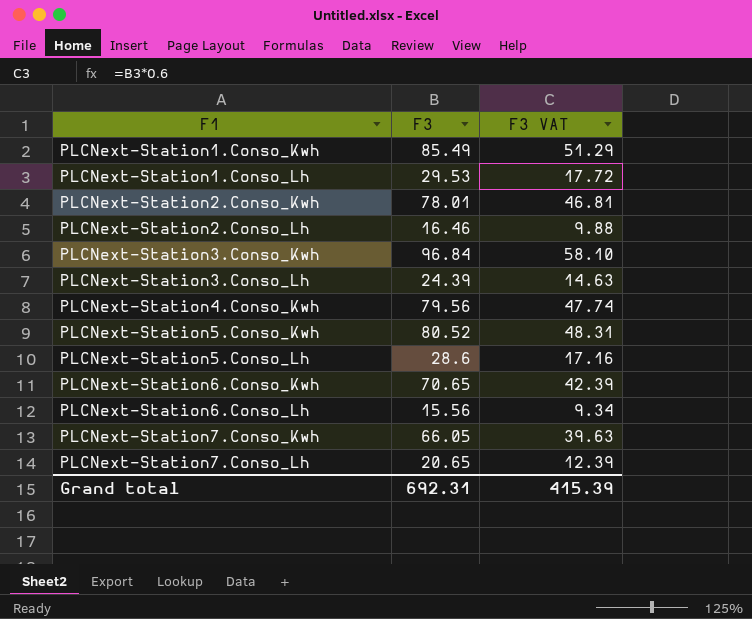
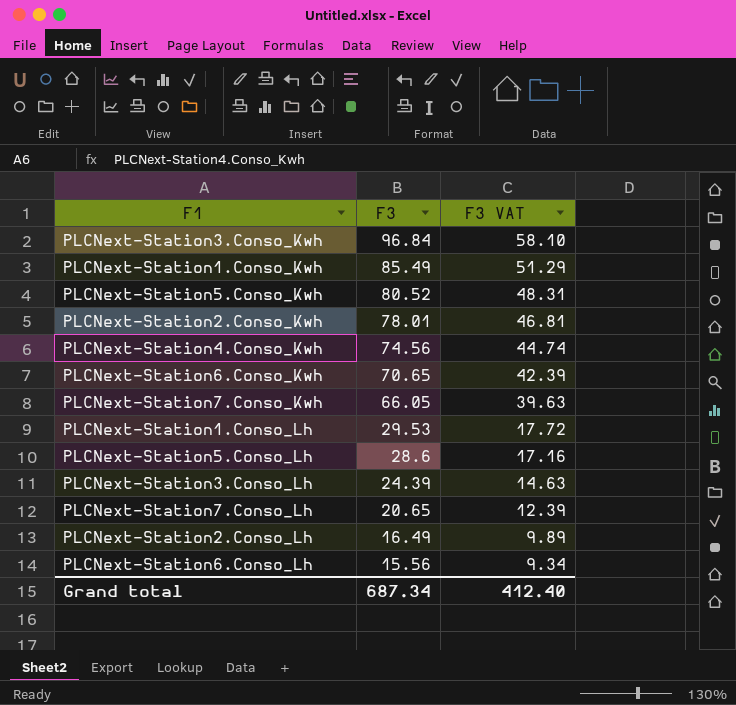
row order: F1 ascending -> F3 descending
PLCNext-Station4.Conso_Kwh | F3: 79.56 -> 74.56
PLCNext-Station4.Conso_Kwh | F3 VAT: 47.74 -> 44.74
PLCNext-Station2.Conso_Lh | F3: 16.46 -> 16.49
PLCNext-Station2.Conso_Lh | F3 VAT: 9.88 -> 9.89
Grand total | F3: 692.31 -> 687.34
Grand total | F3 VAT: 415.39 -> 412.40

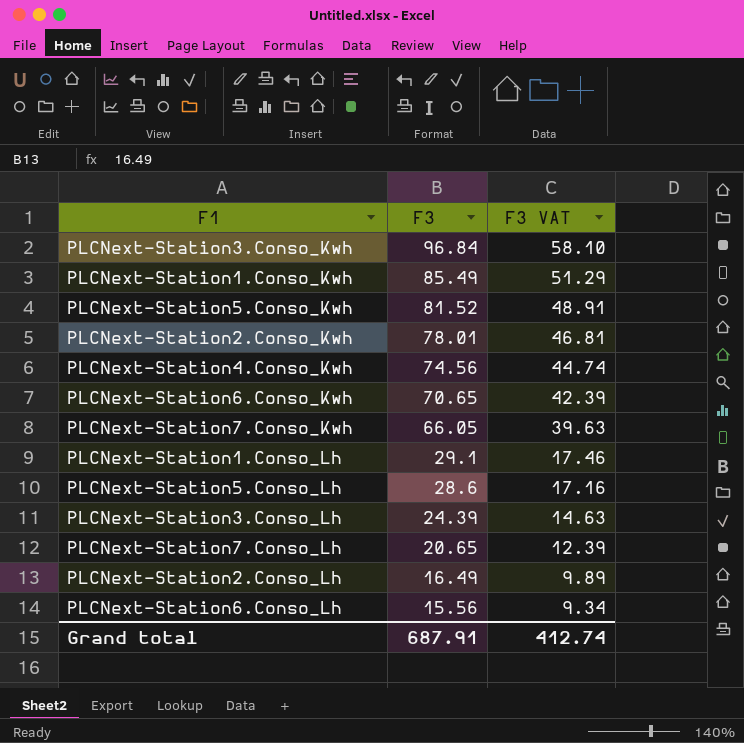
PLCNext-Station5.Conso_Kwh | F3: 80.52 -> 81.52
PLCNext-Station5.Conso_Kwh | F3 VAT: 48.31 -> 48.91
PLCNext-Station1.Conso_Lh | F3: 29.53 -> 29.1
PLCNext-Station1.Conso_Lh | F3 VAT: 17.72 -> 17.46
Grand total | F3: 687.34 -> 687.91
Grand total | F3 VAT: 412.40 -> 412.74

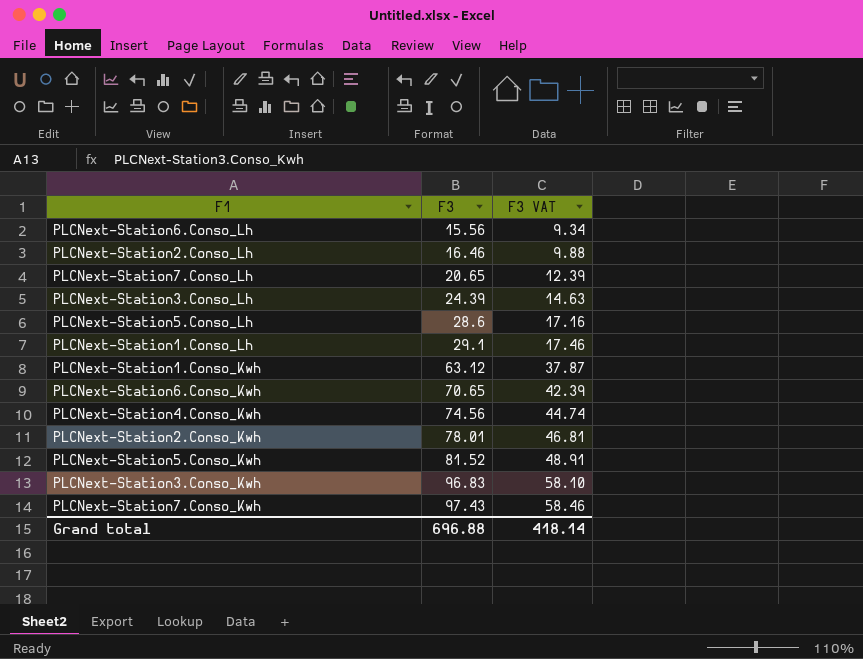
row order: F3 descending -> F3 ascending
PLCNext-Station2.Conso_Lh | F3: 16.49 -> 16.46
PLCNext-Station2.Conso_Lh | F3 VAT: 9.89 -> 9.88
PLCNext-Station1.Conso_Kwh | F3: 85.49 -> 63.12
PLCNext-Station1.Conso_Kwh | F3 VAT: 51.29 -> 37.87
PLCNext-Station3.Conso_Kwh | F3: 96.84 -> 96.83
PLCNext-Station7.Conso_Kwh | F3: 66.05 -> 97.43
PLCNext-Station7.Conso_Kwh | F3 VAT: 39.63 -> 58.46
Grand total | F3: 687.91 -> 696.88
Grand total | F3 VAT: 412.74 -> 418.14

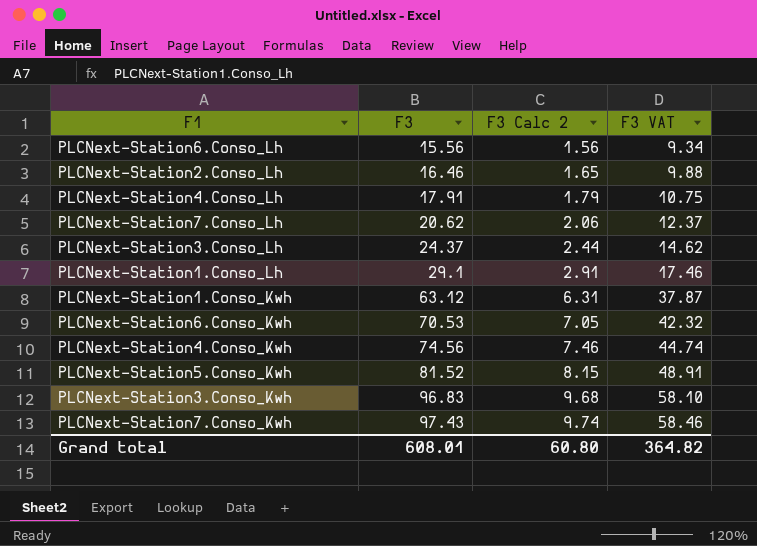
column F3 Calc 2 | formula: none -> [F3] * 0.1
row PLCNext-Station5.Conso_Lh: 28.6 | 17.16 -> none
row PLCNext-Station2.Conso_Kwh: 78.01 | 46.81 -> none
row PLCNext-Station4.Conso_Lh: none -> 17.91 | 1.79 | 10.75
PLCNext-Station7.Conso_Lh | F3: 20.65 -> 20.62
PLCNext-Station7.Conso_Lh | F3 VAT: 12.39 -> 12.37
PLCNext-Station3.Conso_Lh | F3: 24.39 -> 24.37
PLCNext-Station3.Conso_Lh | F3 VAT: 14.63 -> 14.62
PLCNext-Station6.Conso_Kwh | F3: 70.65 -> 70.53
PLCNext-Station6.Conso_Kwh | F3 VAT: 42.39 -> 42.32
Grand total | F3: 696.88 -> 608.01
Grand total | F3 VAT: 418.14 -> 364.82

